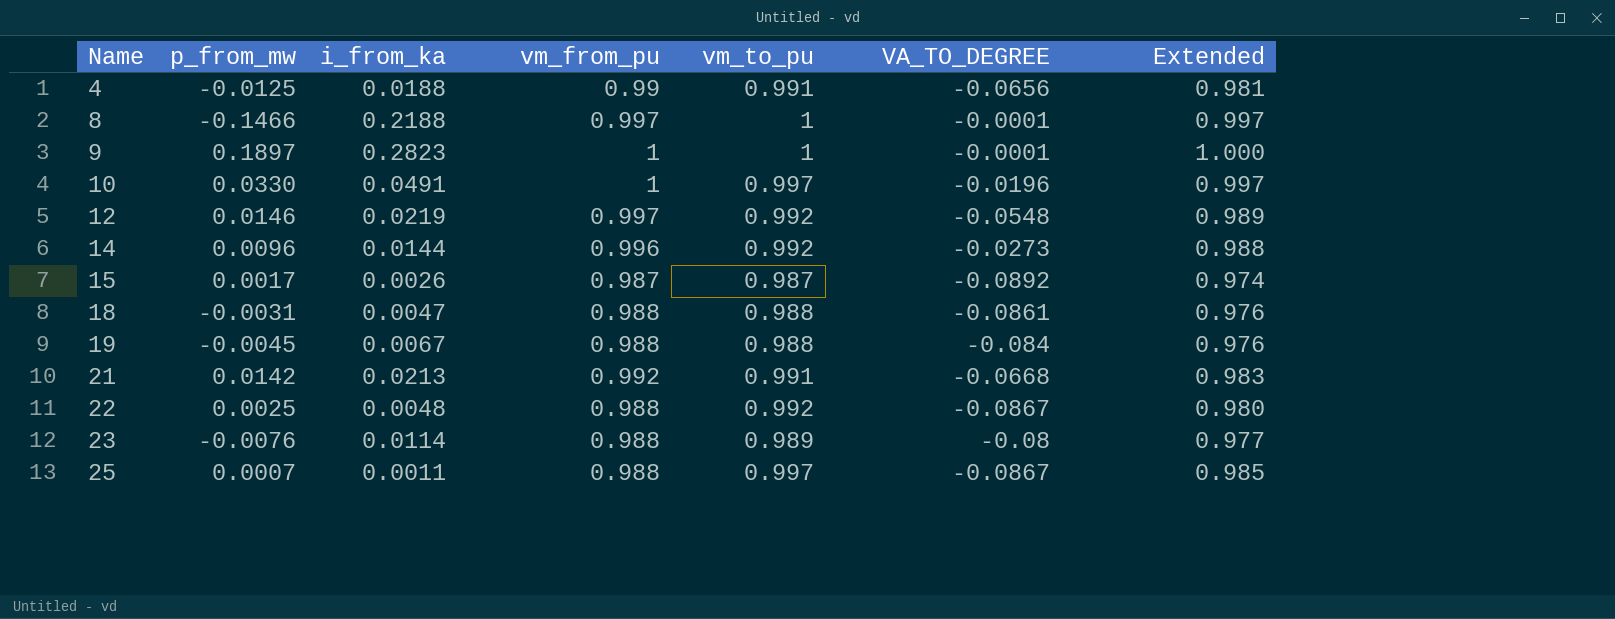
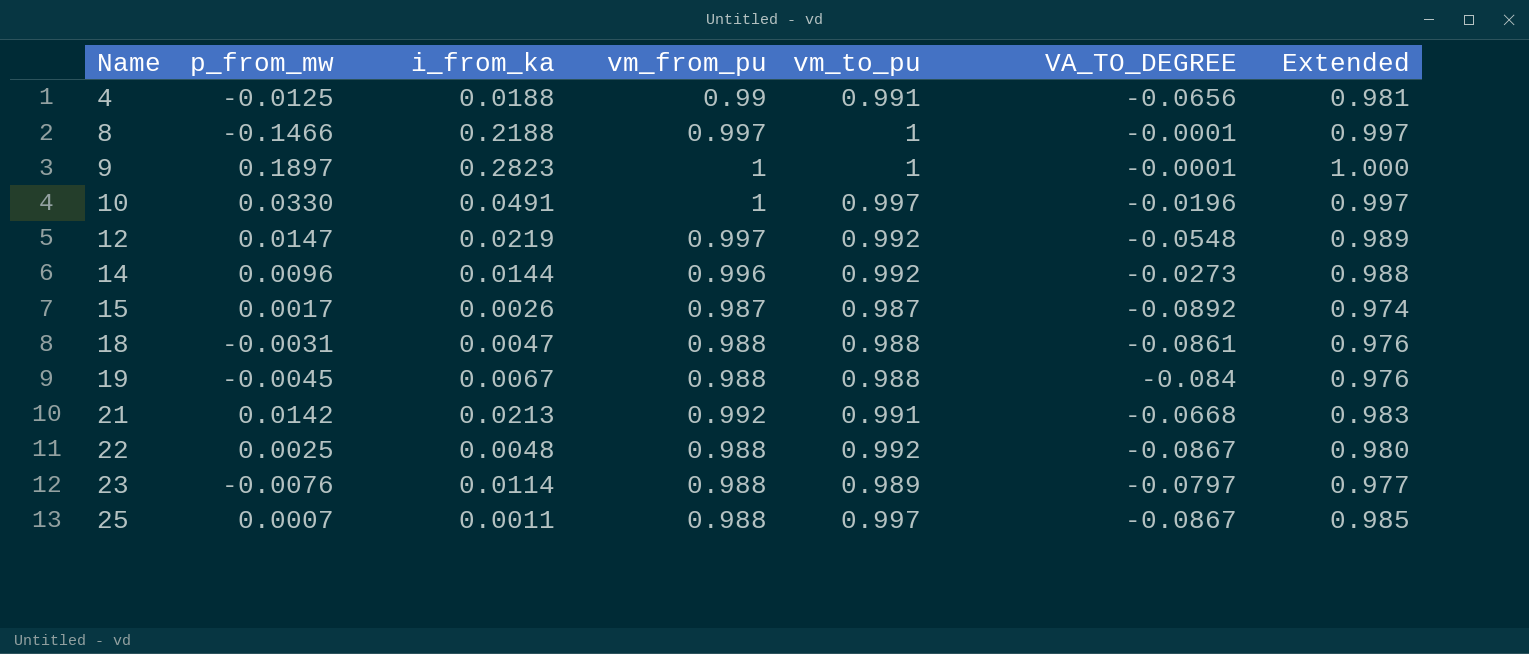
12 | p_from_mw: 0.0146 -> 0.0147
23 | VA_TO_DEGREE: -0.08 -> -0.0797

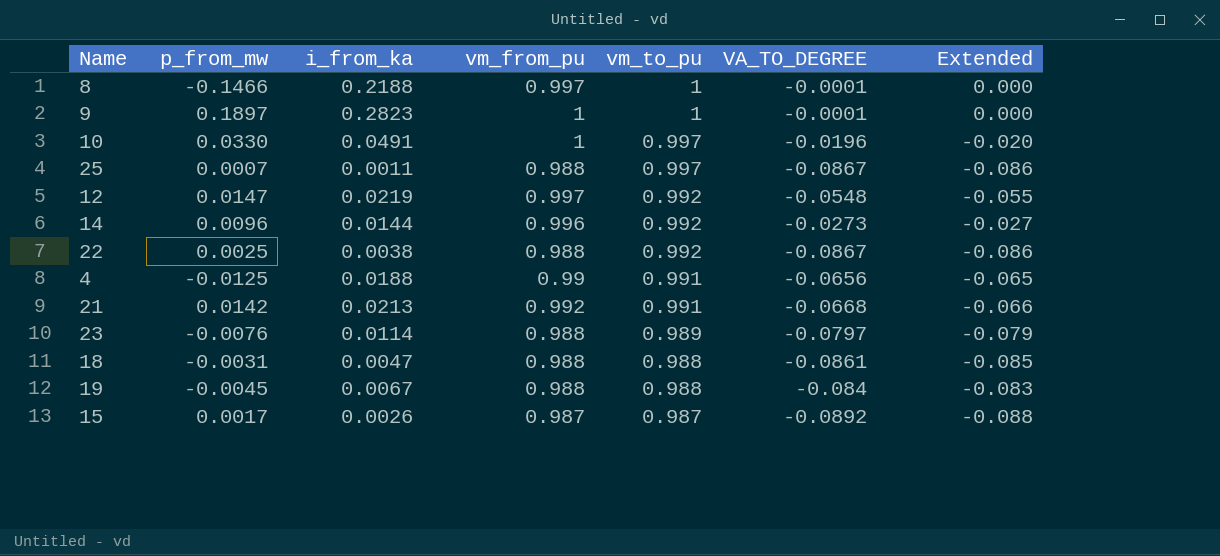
row order: Name ascending -> vm_to_pu descending
column Extended | formula: [vm_from_pu] * [vm_to_pu] -> [vm_from_pu] * [VA_TO_DEGREE]
22 | i_from_ka: 0.0048 -> 0.0038

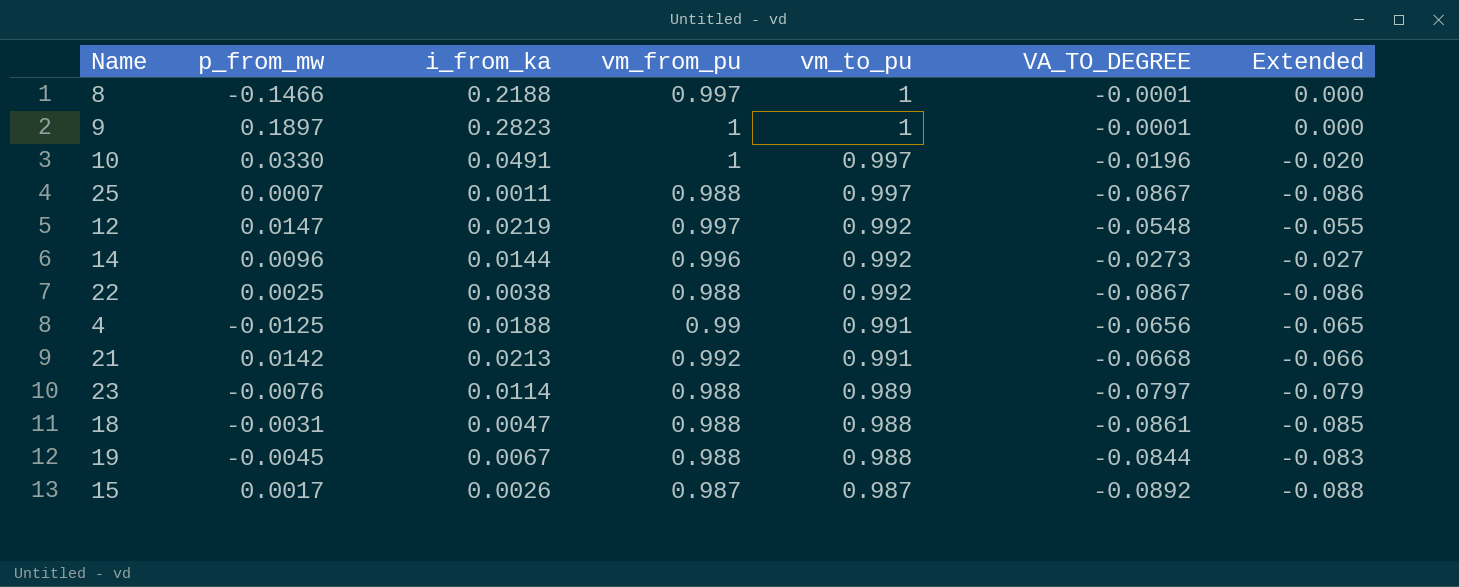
19 | VA_TO_DEGREE: -0.084 -> -0.0844

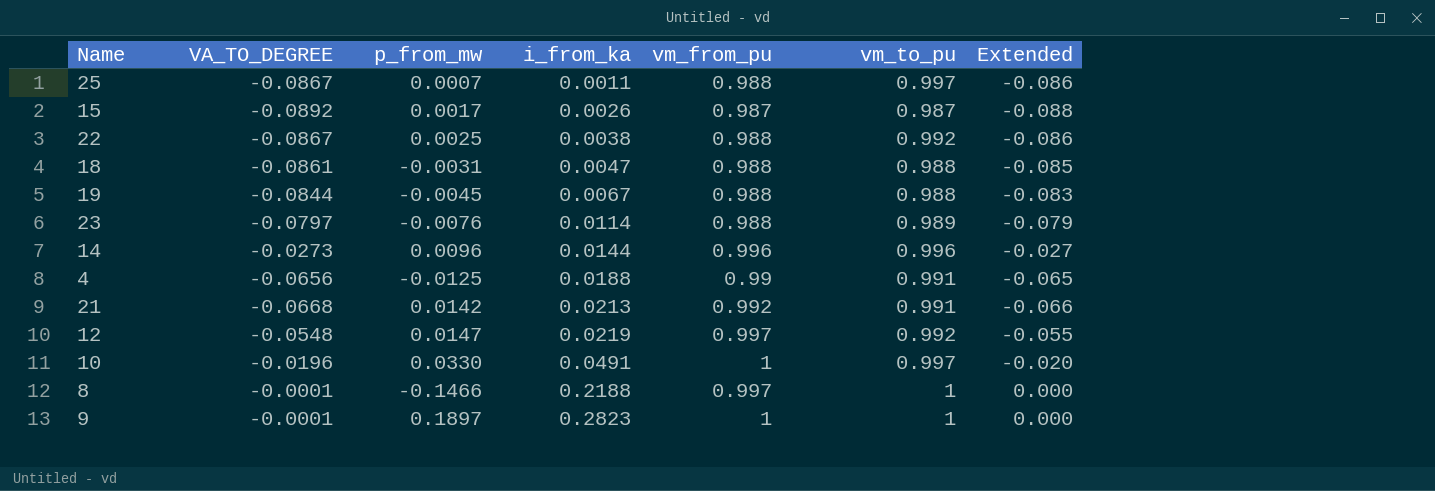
row order: vm_to_pu descending -> i_from_ka ascending
column VA_TO_DEGREE | position: 6 -> 2
14 | vm_to_pu: 0.992 -> 0.996

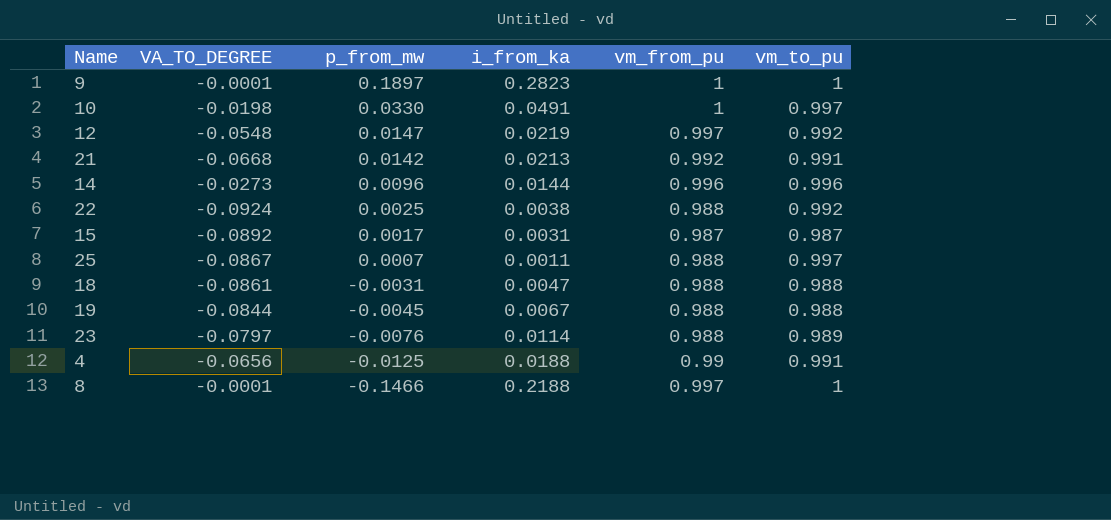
row order: i_from_ka ascending -> p_from_mw descending
column Extended | formula: [VA_TO_DEGREE] * [vm_from_pu] -> none
10 | VA_TO_DEGREE: -0.0196 -> -0.0198
22 | VA_TO_DEGREE: -0.0867 -> -0.0924
15 | i_from_ka: 0.0026 -> 0.0031

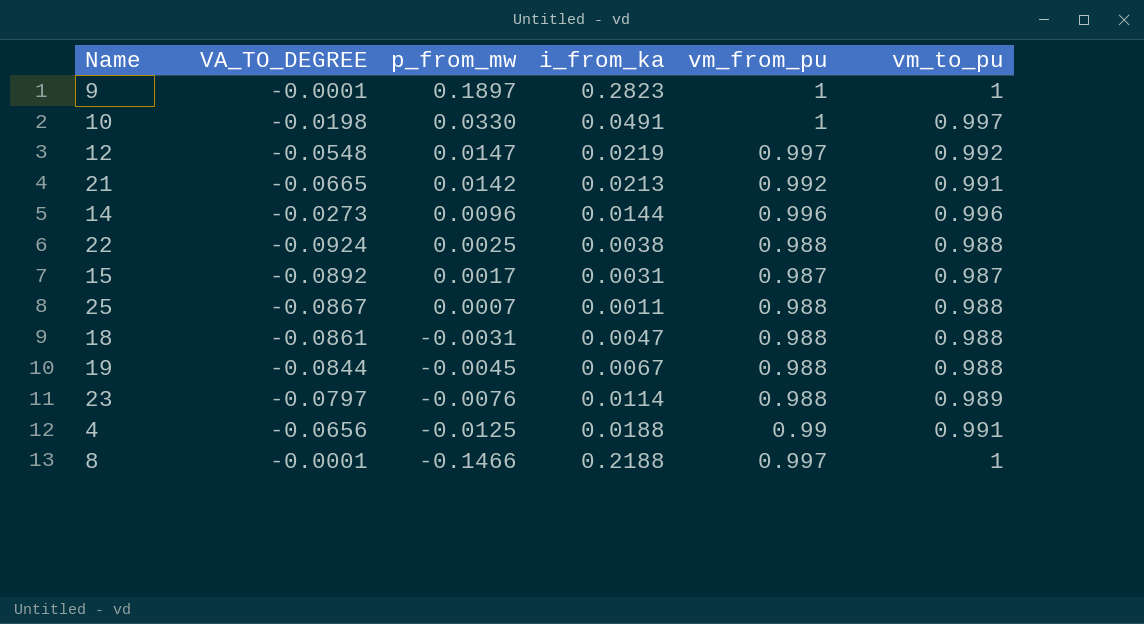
21 | VA_TO_DEGREE: -0.0668 -> -0.0665
22 | vm_to_pu: 0.992 -> 0.988
25 | vm_to_pu: 0.997 -> 0.988

